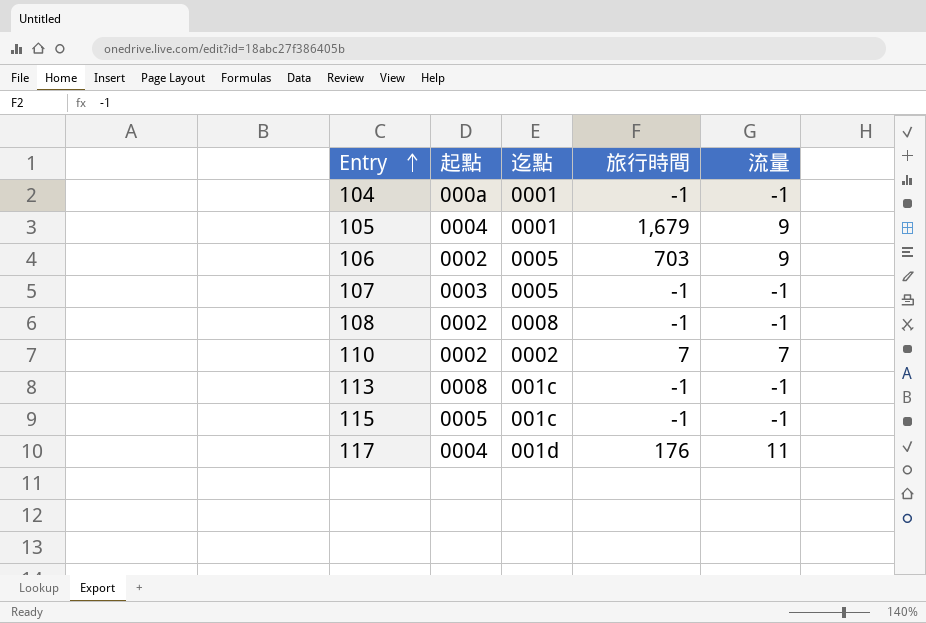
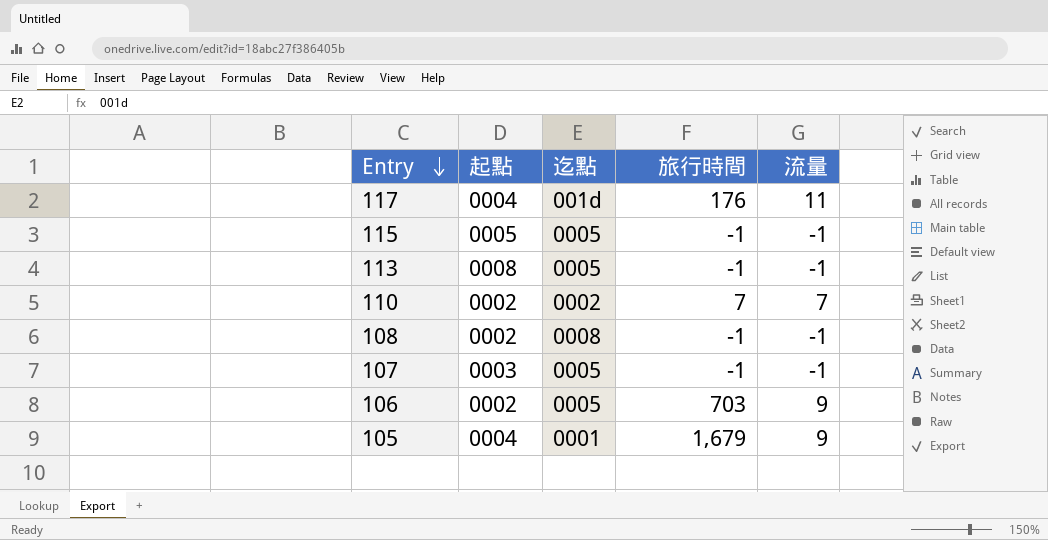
row order: Entry ascending -> Entry descending
row 104: 000a | 0001 | -1 | -1 -> none
115 | 迄點: 001c -> 0005
113 | 迄點: 001c -> 0005

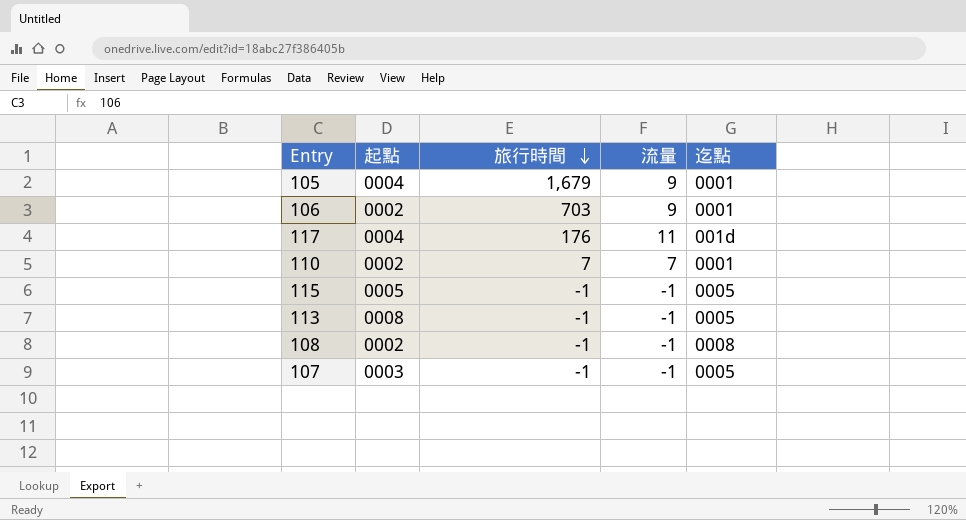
row order: Entry descending -> 旅行時間 descending
column 迄點 | position: 3 -> 5
106 | 迄點: 0005 -> 0001
110 | 迄點: 0002 -> 0001

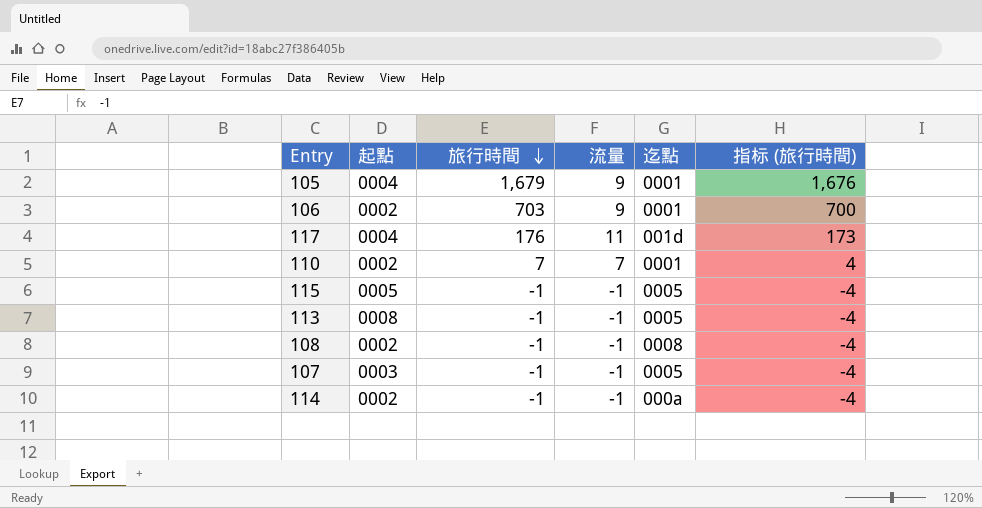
column 指标 (旅行時間) | formula: none -> [旅行時間] - 3
row 114: none -> 0002 | -1 | -1 | 000a | -4

